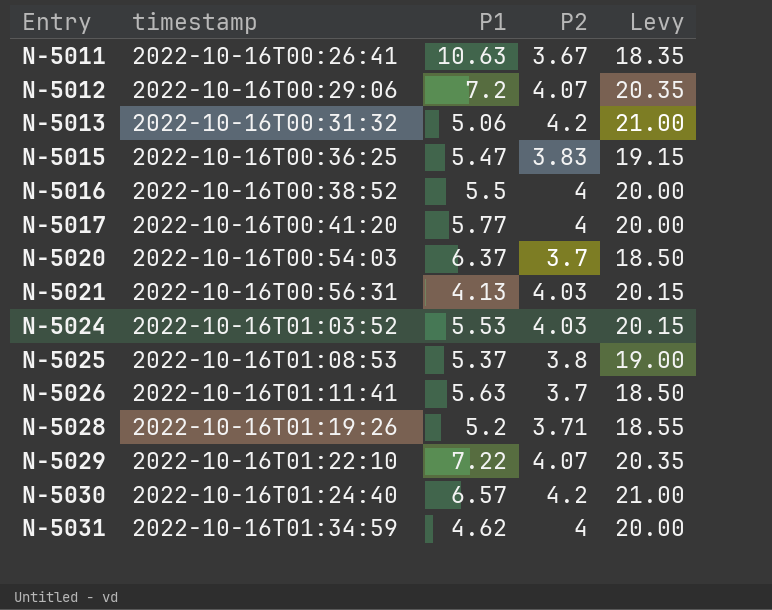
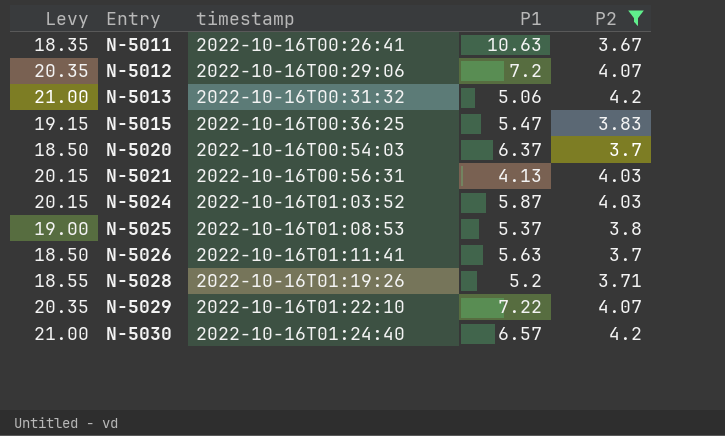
filter: none -> P2 != 4
column Levy | position: 5 -> 1
N-5024 | P1: 5.53 -> 5.87

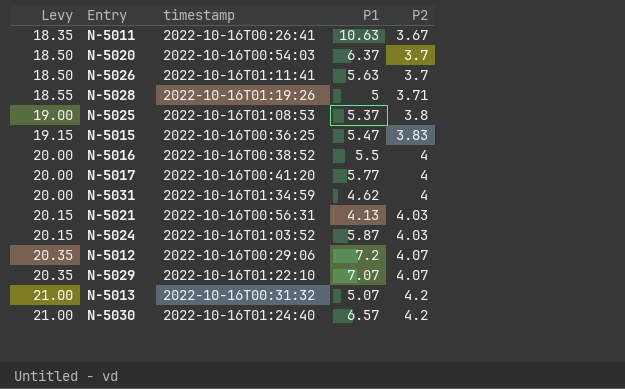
filter: P2 != 4 -> none
row order: Entry ascending -> Levy ascending
N-5028 | P1: 5.2 -> 5
N-5029 | P1: 7.22 -> 7.07
N-5013 | P1: 5.06 -> 5.07

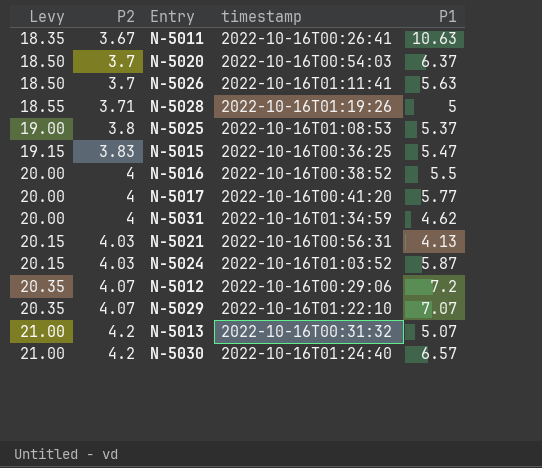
column P2 | position: 5 -> 2

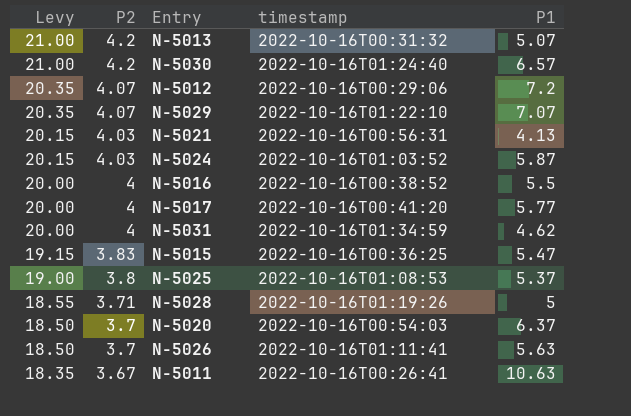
row order: Levy ascending -> Levy descending

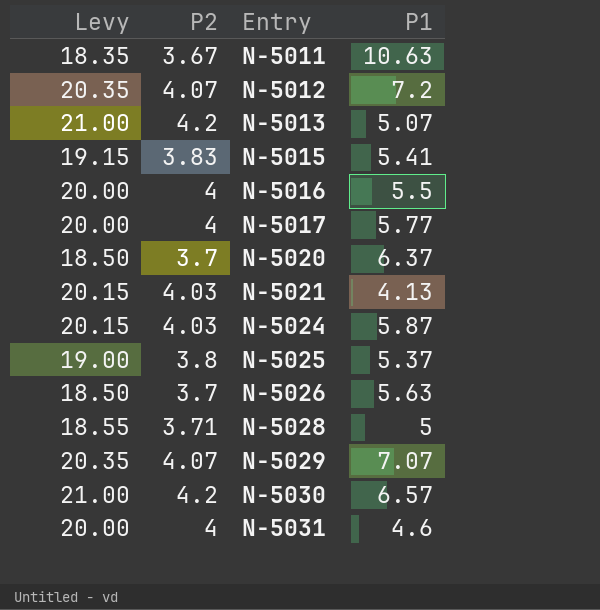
row order: Levy descending -> Entry ascending
column timestamp | position: 4 -> none
N-5015 | P1: 5.47 -> 5.41
N-5031 | P1: 4.62 -> 4.6

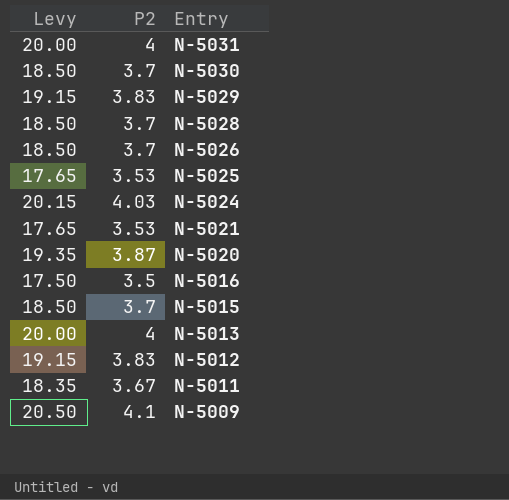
row order: Entry ascending -> Entry descending
column P1 | position: 4 -> none
row N-5017: 20.00 | 4 | 5.77 -> none
N-5030 | Levy: 21.00 -> 18.50
N-5030 | P2: 4.2 -> 3.7
N-5029 | Levy: 20.35 -> 19.15
N-5029 | P2: 4.07 -> 3.83
N-5028 | Levy: 18.55 -> 18.50
N-5028 | P2: 3.71 -> 3.7
N-5025 | Levy: 19.00 -> 17.65
N-5025 | P2: 3.8 -> 3.53
N-5021 | Levy: 20.15 -> 17.65
N-5021 | P2: 4.03 -> 3.53
N-5020 | Levy: 18.50 -> 19.35
N-5020 | P2: 3.7 -> 3.87
N-5016 | Levy: 20.00 -> 17.50
N-5016 | P2: 4 -> 3.5
N-5015 | Levy: 19.15 -> 18.50
N-5015 | P2: 3.83 -> 3.7
N-5013 | Levy: 21.00 -> 20.00
N-5013 | P2: 4.2 -> 4
N-5012 | Levy: 20.35 -> 19.15
N-5012 | P2: 4.07 -> 3.83
row N-5009: none -> 20.50 | 4.1

